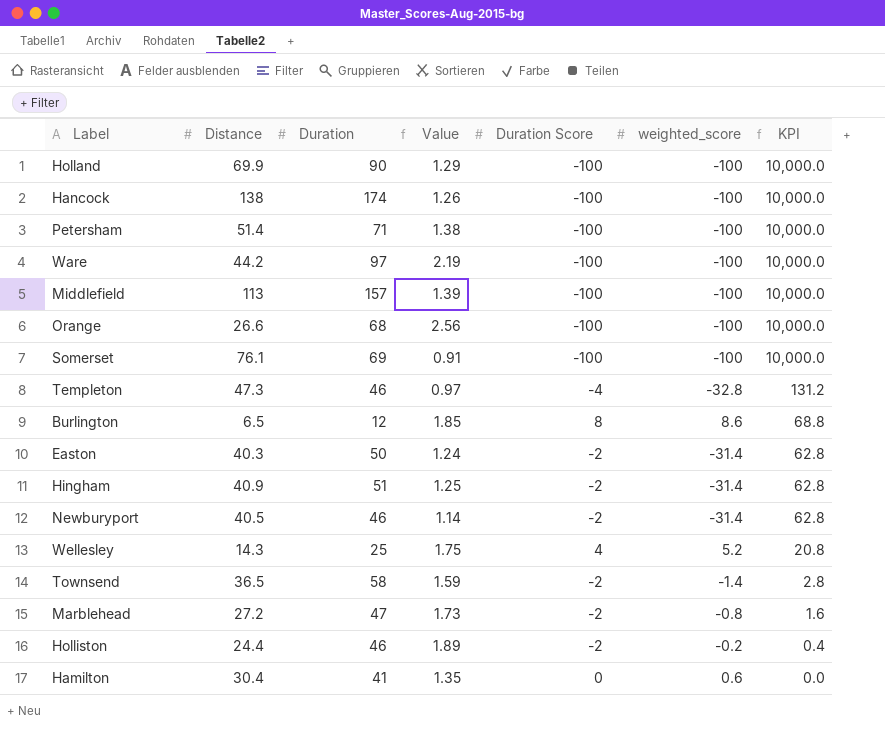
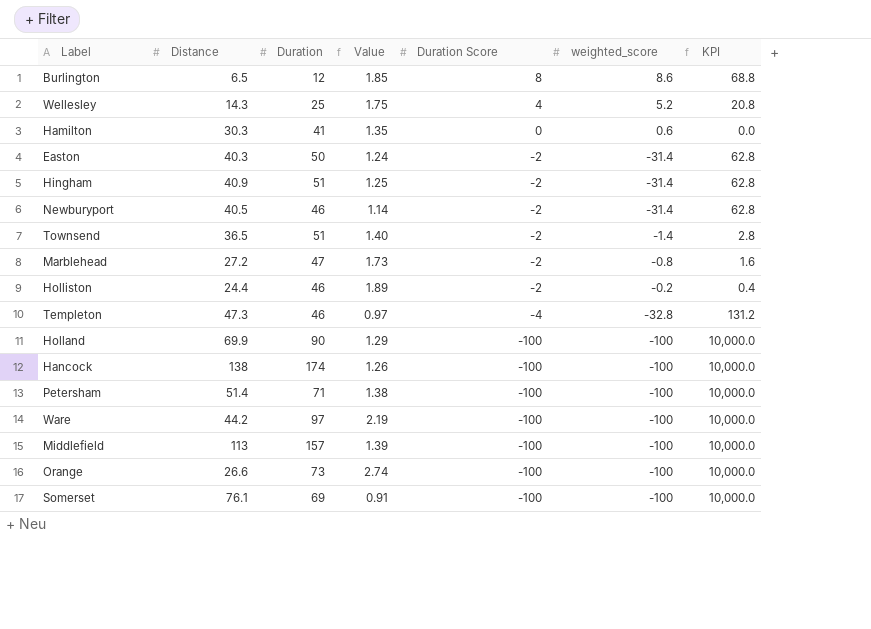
row order: KPI descending -> Duration Score descending
Hamilton | Distance: 30.4 -> 30.3
Townsend | Duration: 58 -> 51
Townsend | Value: 1.59 -> 1.40
Orange | Duration: 68 -> 73
Orange | Value: 2.56 -> 2.74

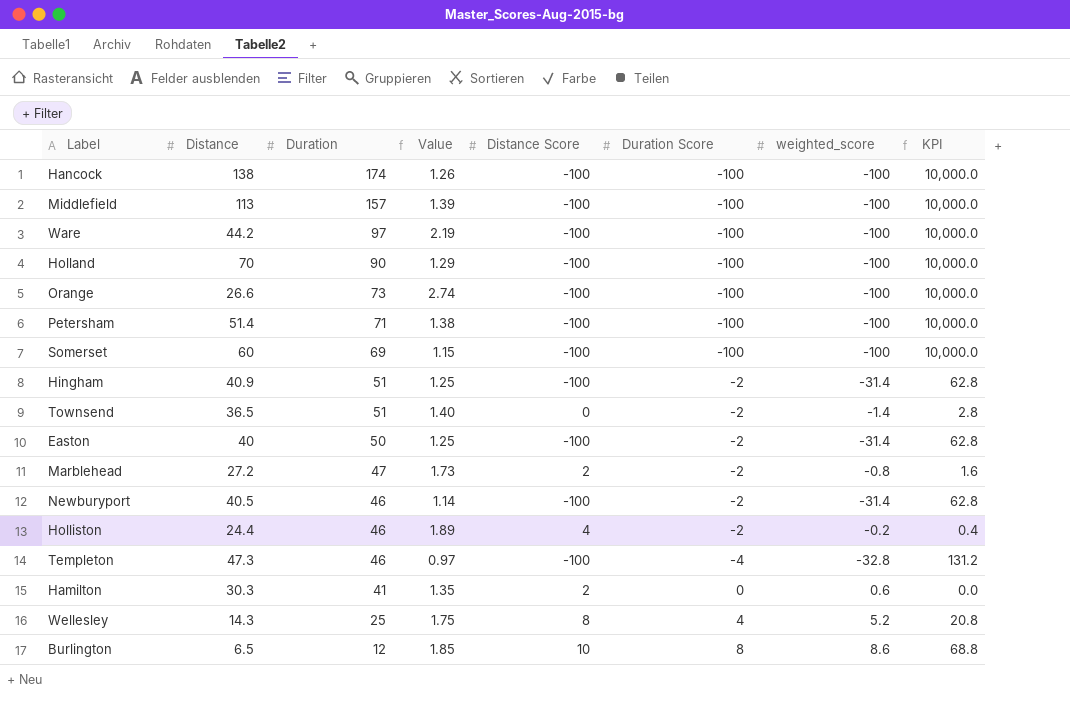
row order: Duration Score descending -> Duration descending
column Distance Score | position: none -> 5
Holland | Distance: 69.9 -> 70
Somerset | Distance: 76.1 -> 60
Somerset | Value: 0.91 -> 1.15
Easton | Distance: 40.3 -> 40
Easton | Value: 1.24 -> 1.25

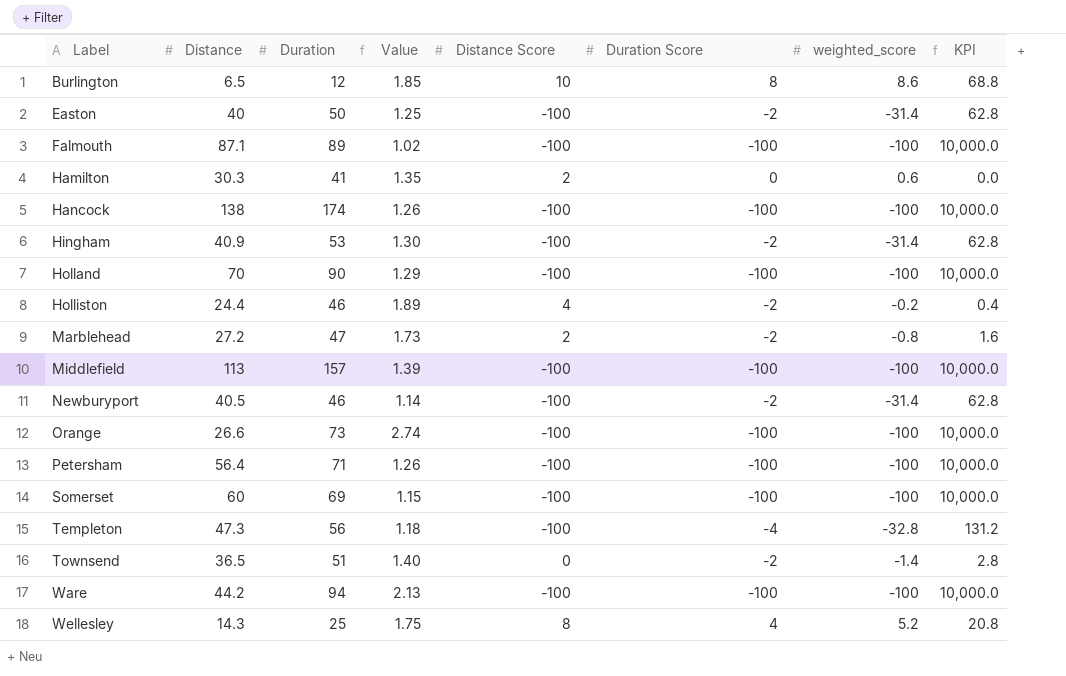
row order: Duration descending -> Label ascending
row Falmouth: none -> 87.1 | 89 | 1.02 | -100 | -100 | -100 | 10,000.0
Hingham | Duration: 51 -> 53
Hingham | Value: 1.25 -> 1.30
Petersham | Distance: 51.4 -> 56.4
Petersham | Value: 1.38 -> 1.26
Templeton | Duration: 46 -> 56
Templeton | Value: 0.97 -> 1.18
Ware | Duration: 97 -> 94
Ware | Value: 2.19 -> 2.13

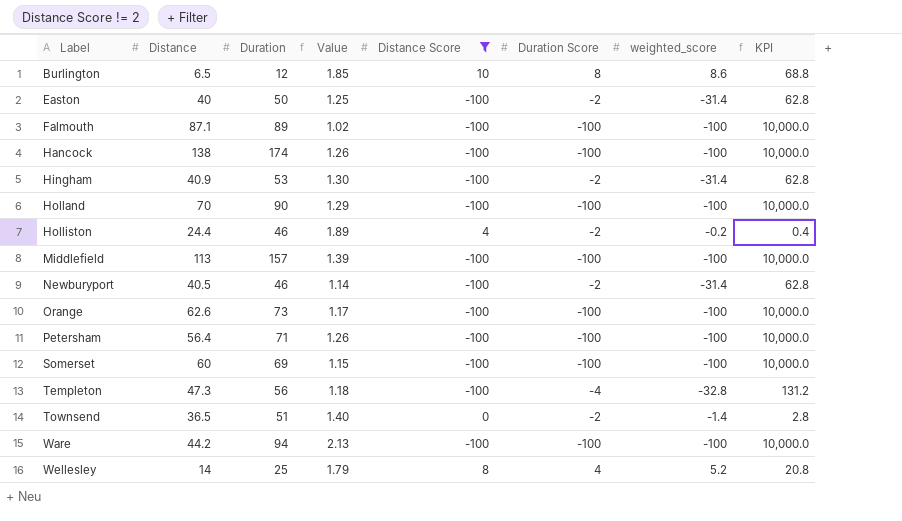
filter: none -> Distance Score != 2
Orange | Distance: 26.6 -> 62.6
Orange | Value: 2.74 -> 1.17
Wellesley | Distance: 14.3 -> 14
Wellesley | Value: 1.75 -> 1.79

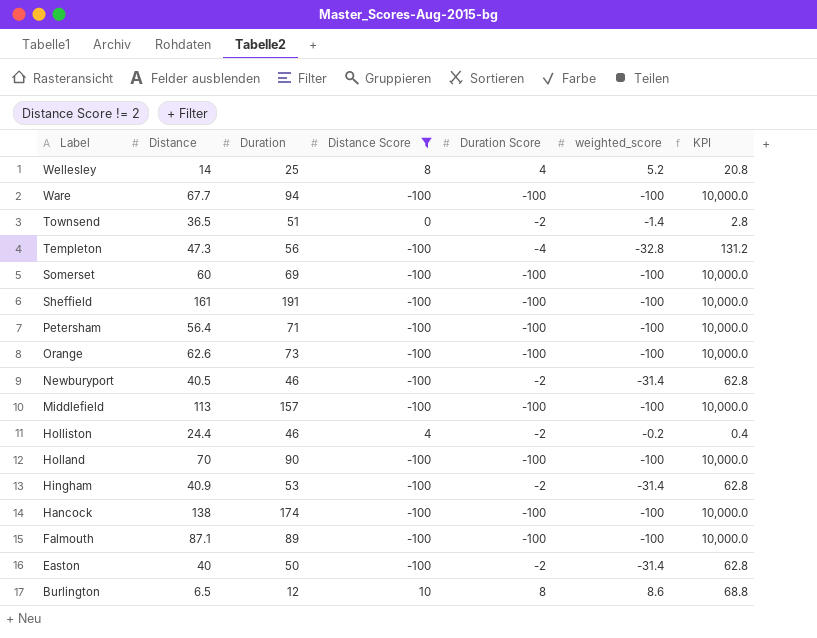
row order: Label ascending -> Label descending
column Value | formula: [Duration] / [Distance] -> none
Ware | Distance: 44.2 -> 67.7
row Sheffield: none -> 161 | 191 | -100 | -100 | -100 | 10,000.0

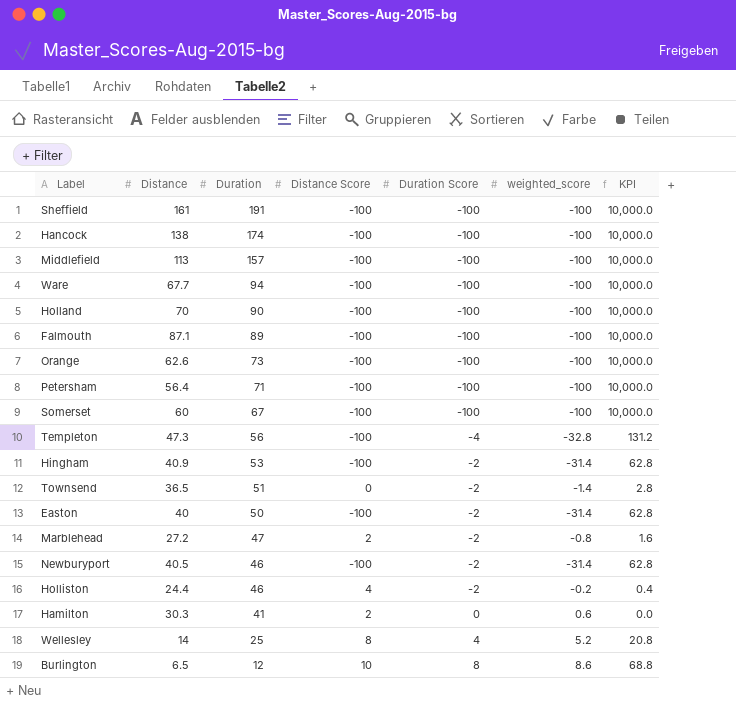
filter: Distance Score != 2 -> none
row order: Label descending -> Duration descending
Somerset | Duration: 69 -> 67

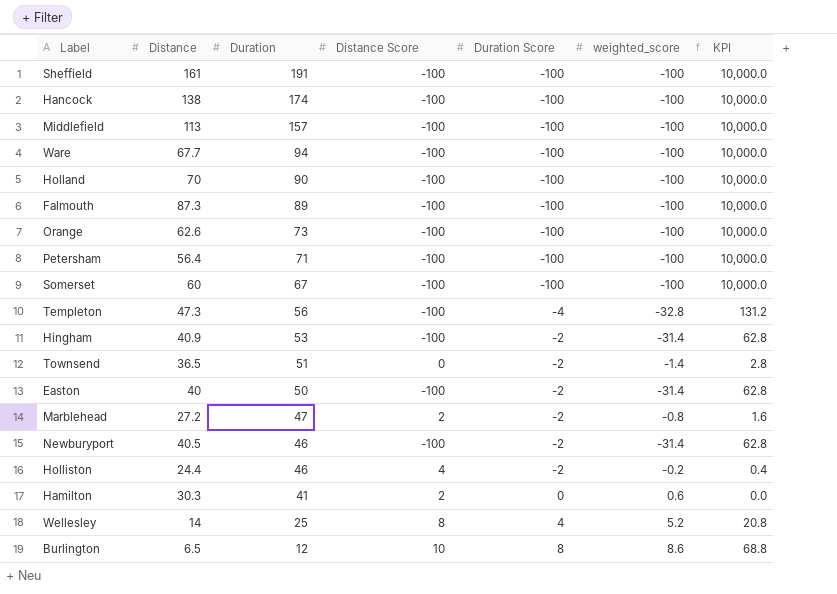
Falmouth | Distance: 87.1 -> 87.3

